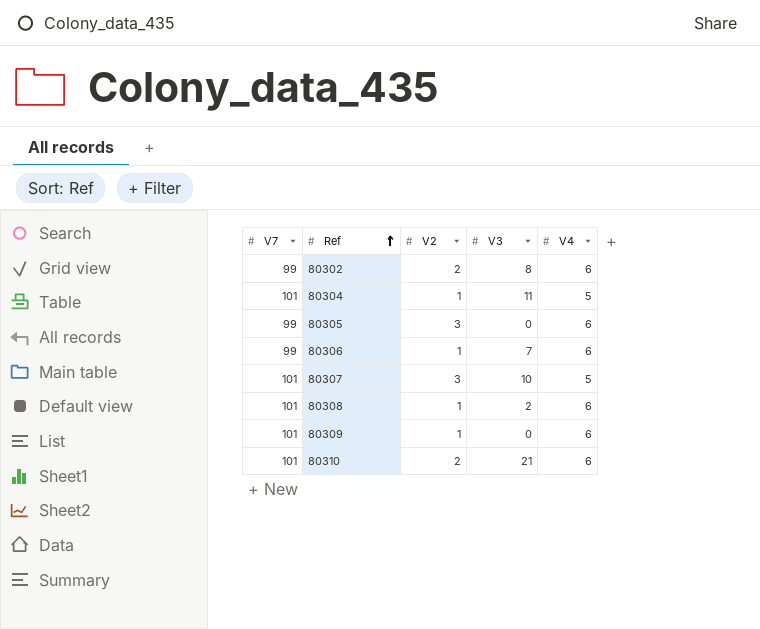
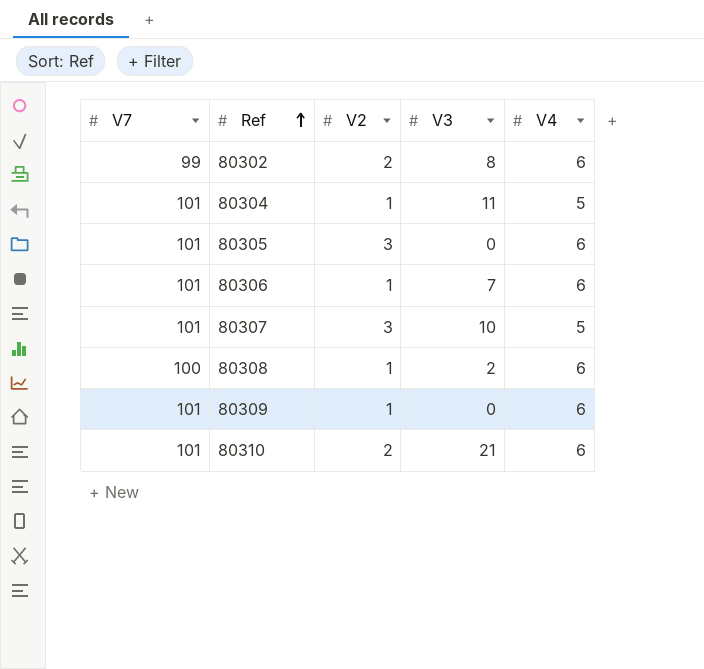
80305 | V7: 99 -> 101
80306 | V7: 99 -> 101
80308 | V7: 101 -> 100

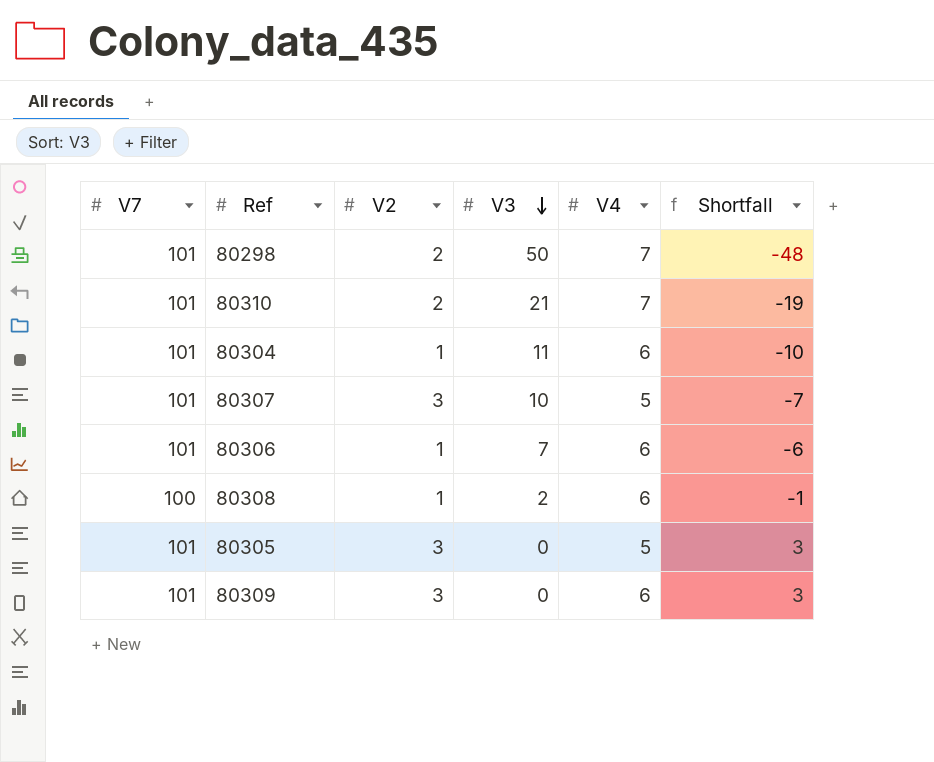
row order: Ref ascending -> V3 descending
column Shortfall | formula: none -> [V2] - [V3]
row 80302: 99 | 2 | 8 | 6 -> none
row 80298: none -> 101 | 2 | 50 | 7 | -48
80310 | V4: 6 -> 7
80304 | V4: 5 -> 6
80305 | V4: 6 -> 5
80309 | V2: 1 -> 3

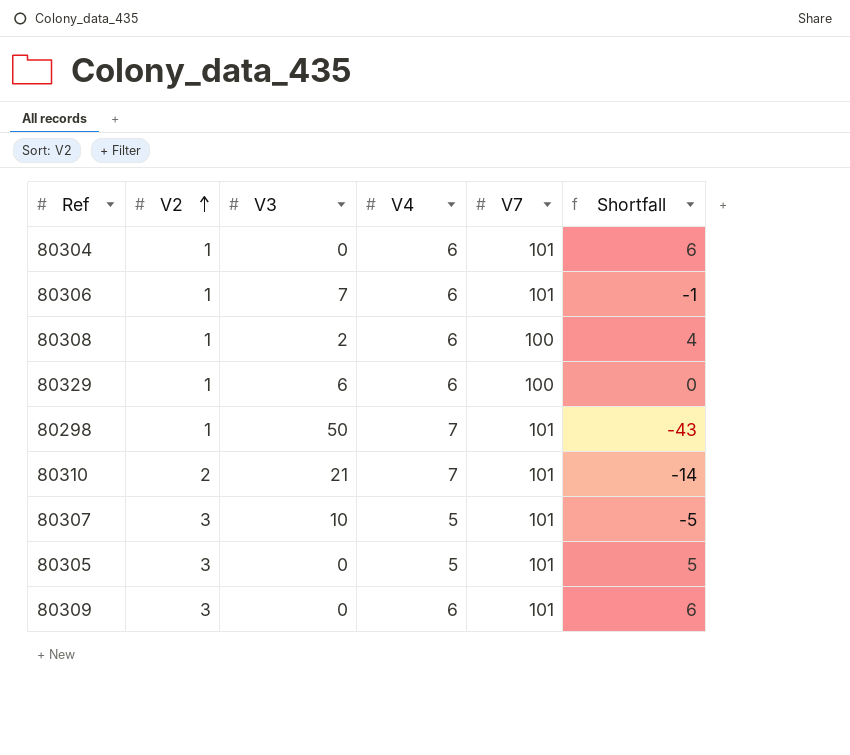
row order: V3 descending -> V2 ascending
column V7 | position: 1 -> 5
column Shortfall | formula: [V2] - [V3] -> [V4] - [V3]
80304 | V3: 11 -> 0
row 80329: none -> 1 | 6 | 6 | 100 | 0
80298 | V2: 2 -> 1

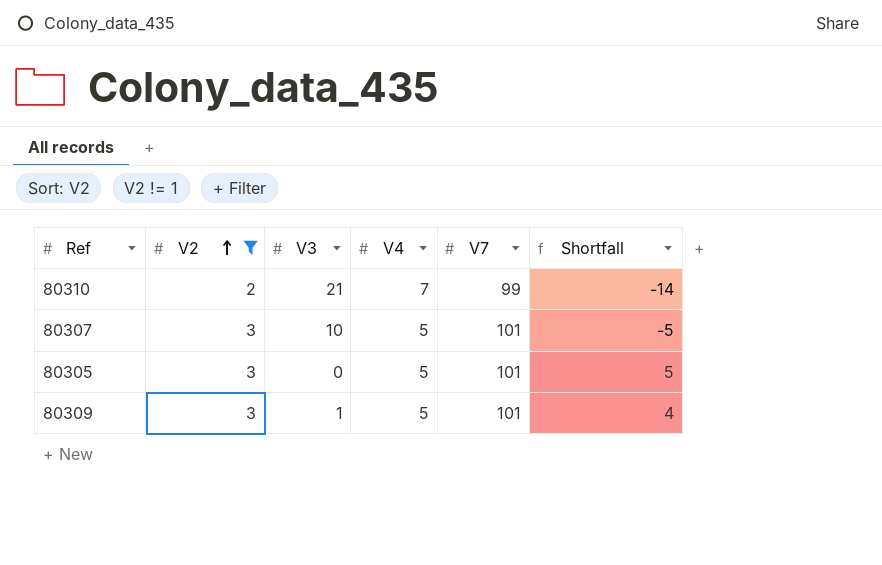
filter: none -> V2 != 1
80310 | V7: 101 -> 99
80309 | V3: 0 -> 1
80309 | V4: 6 -> 5
80309 | Shortfall: 6 -> 4

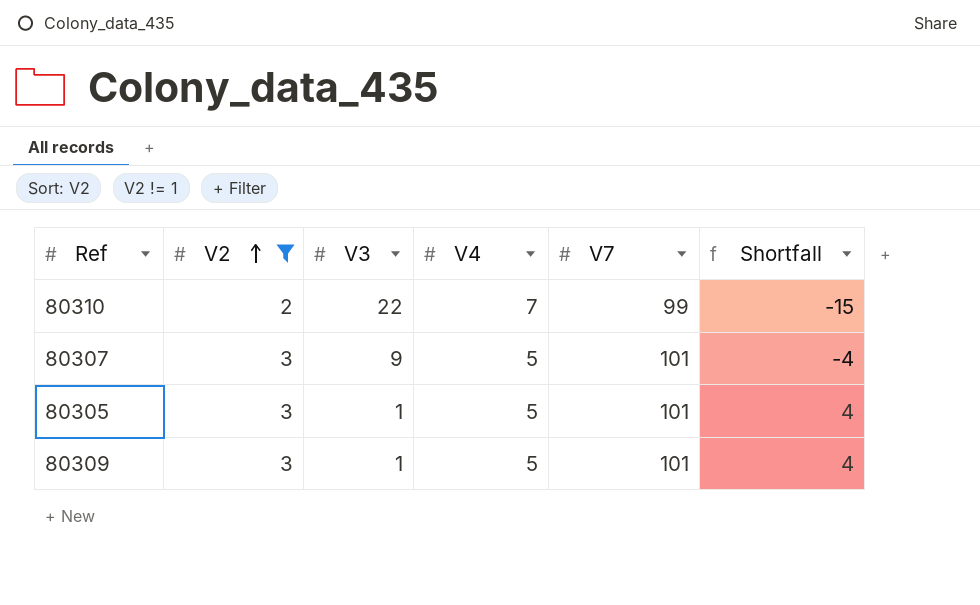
80310 | V3: 21 -> 22
80310 | Shortfall: -14 -> -15
80307 | V3: 10 -> 9
80307 | Shortfall: -5 -> -4
80305 | V3: 0 -> 1
80305 | Shortfall: 5 -> 4

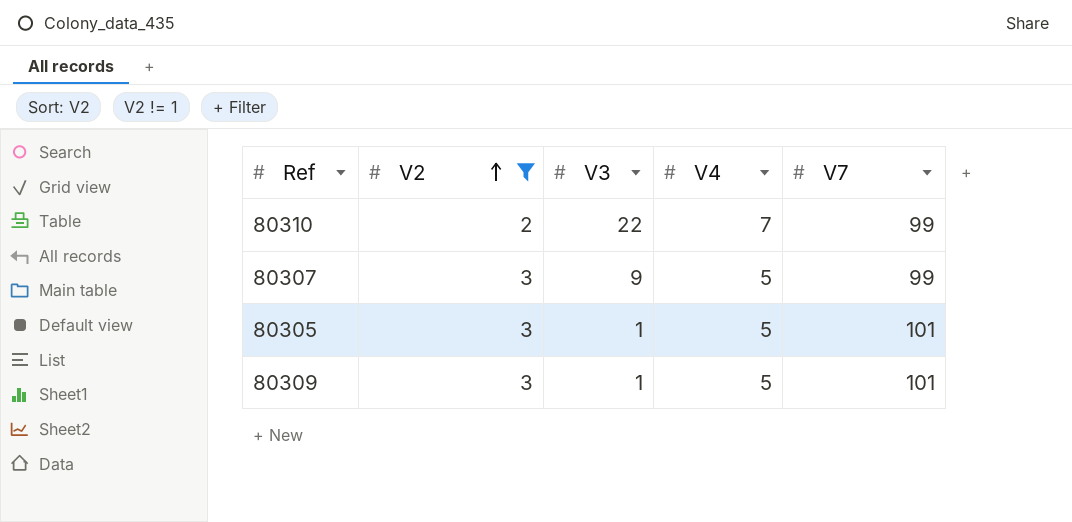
column Shortfall | formula: [V4] - [V3] -> none
80307 | V7: 101 -> 99

